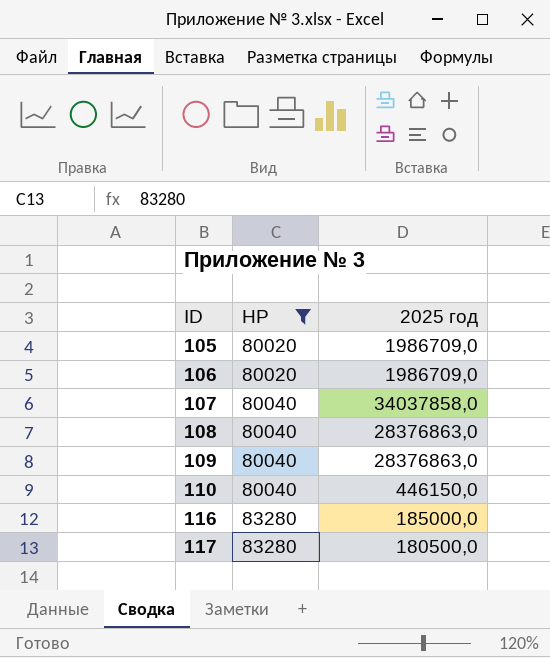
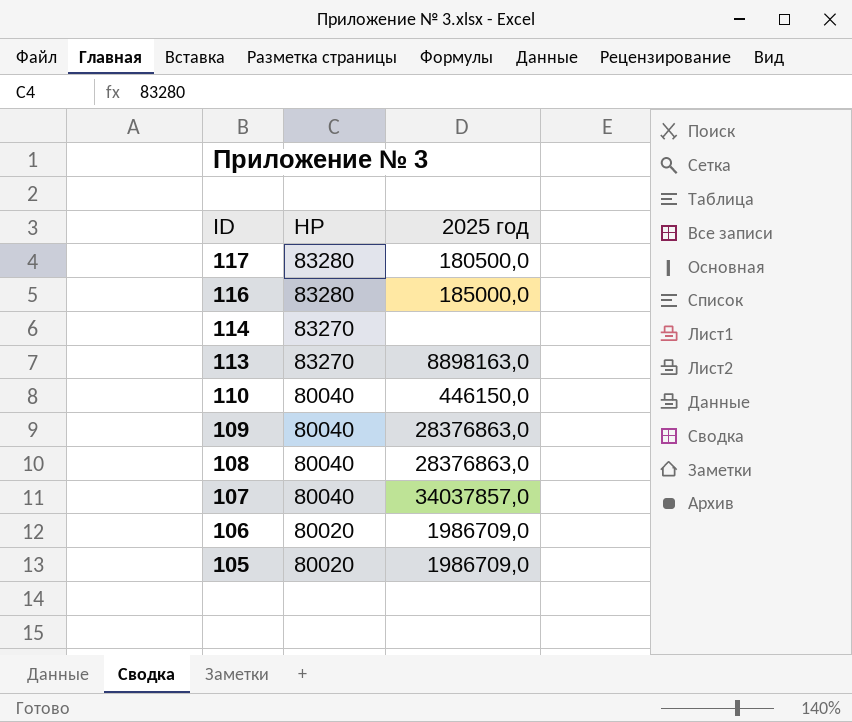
filter: НР != 83270 -> none
row order: ID ascending -> ID descending
107 | 2025 год: 34037858,0 -> 34037857,0

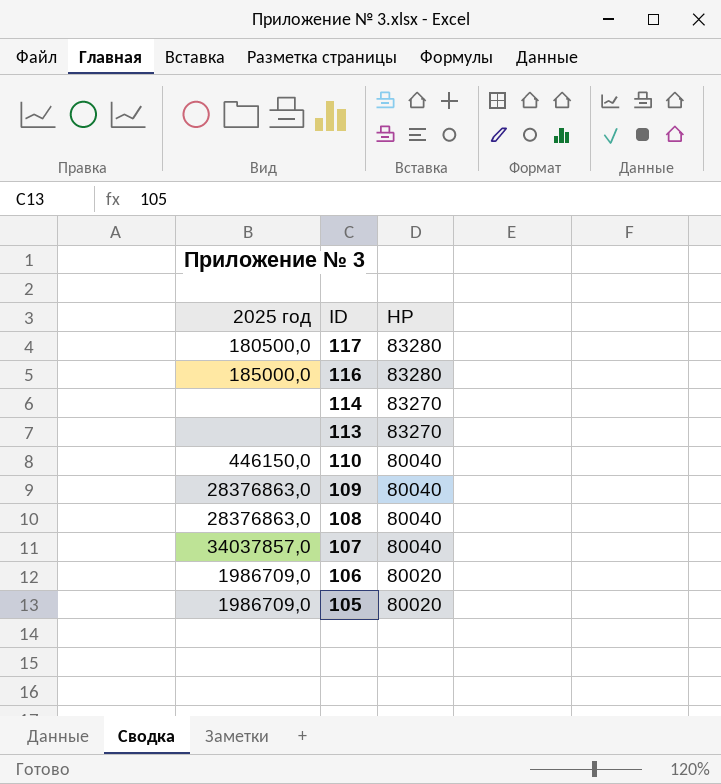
column 2025 год | position: 3 -> 1
113 | 2025 год: 8898163,0 -> none

